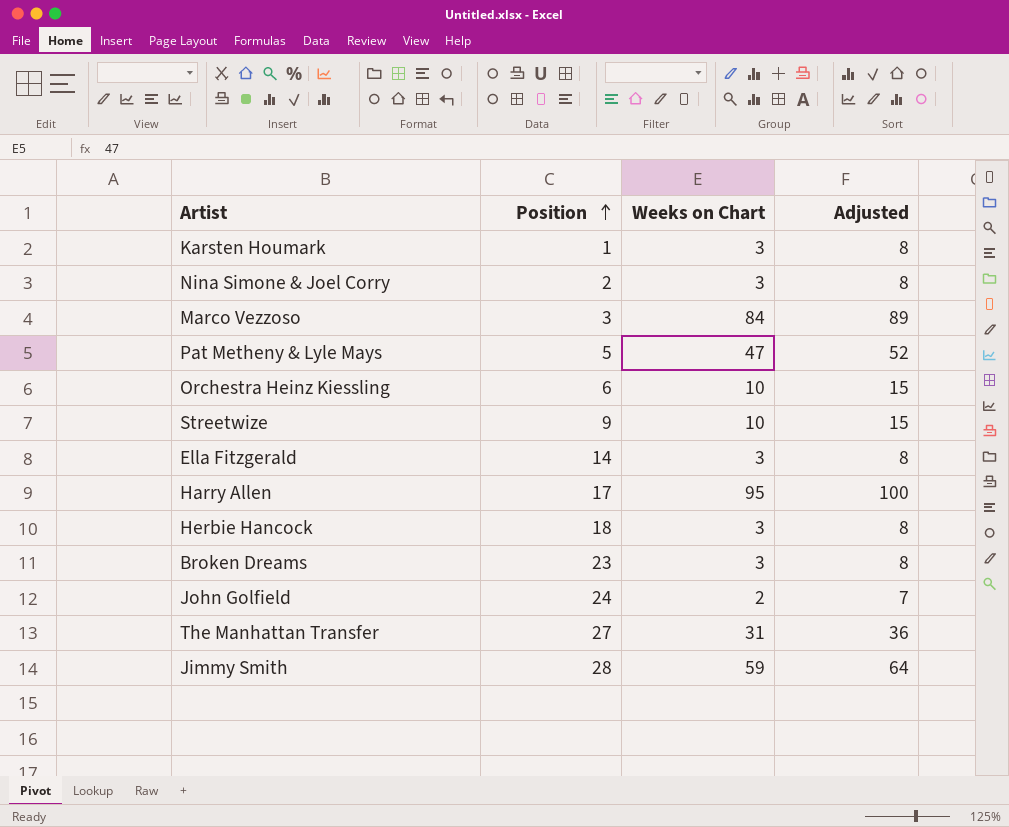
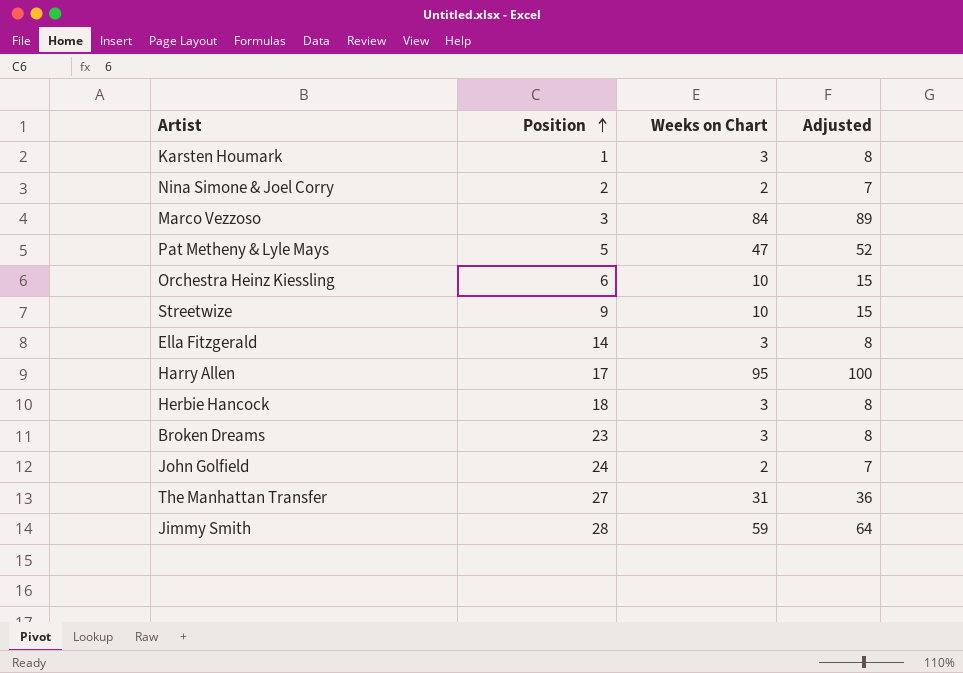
Nina Simone & Joel Corry | Weeks on Chart: 3 -> 2
Nina Simone & Joel Corry | Adjusted: 8 -> 7

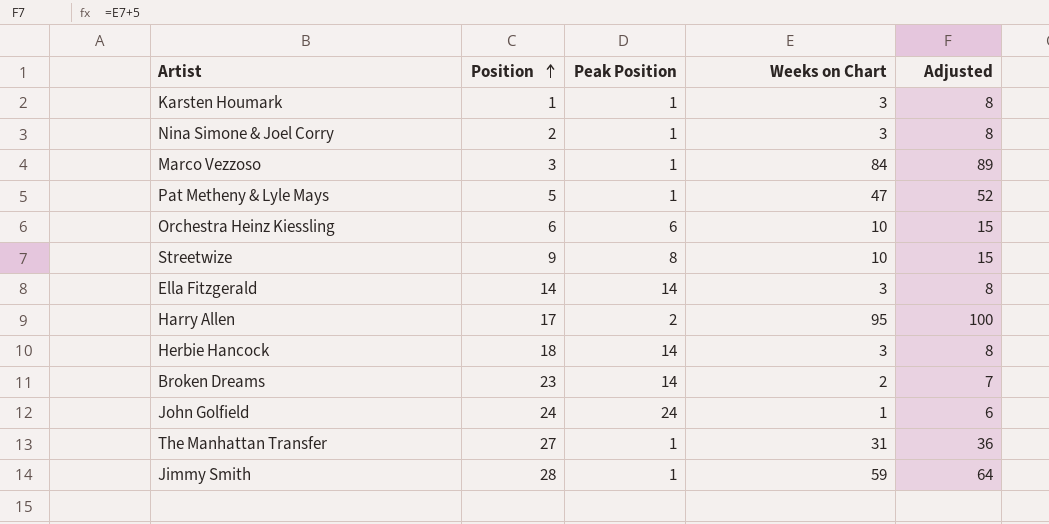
column Peak Position | position: none -> 3
Nina Simone & Joel Corry | Weeks on Chart: 2 -> 3
Nina Simone & Joel Corry | Adjusted: 7 -> 8
Broken Dreams | Weeks on Chart: 3 -> 2
Broken Dreams | Adjusted: 8 -> 7
John Golfield | Weeks on Chart: 2 -> 1
John Golfield | Adjusted: 7 -> 6

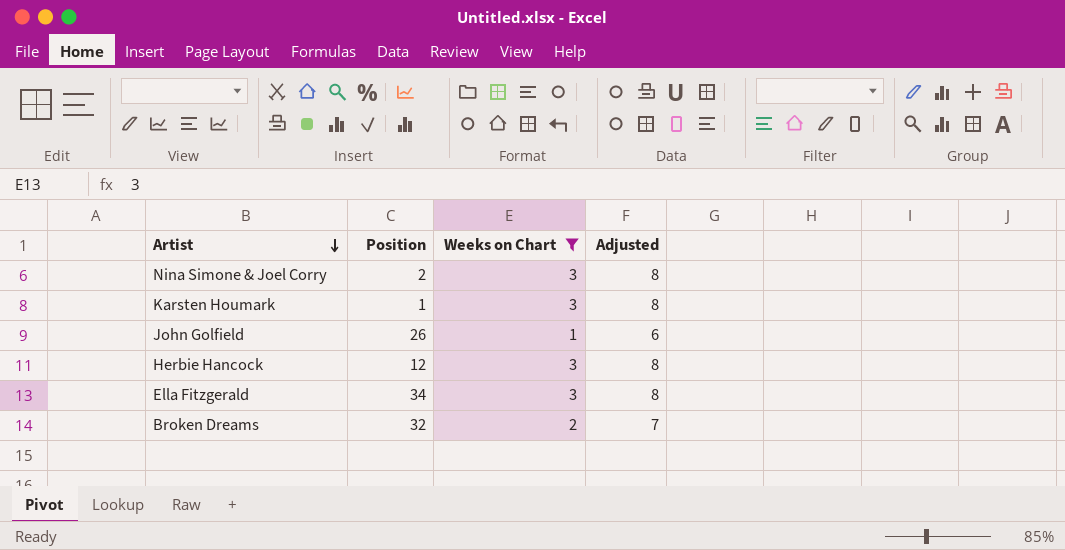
filter: none -> Weeks on Chart <= 3
row order: Position ascending -> Artist descending
column Peak Position | position: 3 -> none
John Golfield | Position: 24 -> 26
Herbie Hancock | Position: 18 -> 12
Ella Fitzgerald | Position: 14 -> 34
Broken Dreams | Position: 23 -> 32

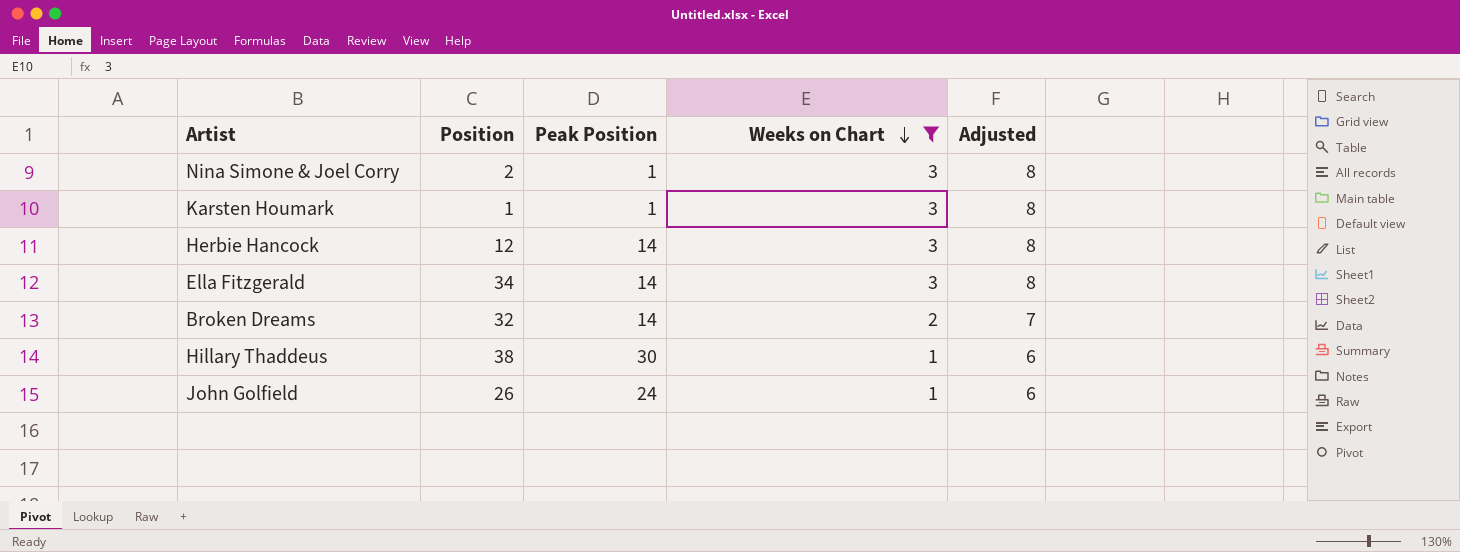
row order: Artist descending -> Weeks on Chart descending
column Peak Position | position: none -> 3
row Hillary Thaddeus: none -> 38 | 30 | 1 | 6

